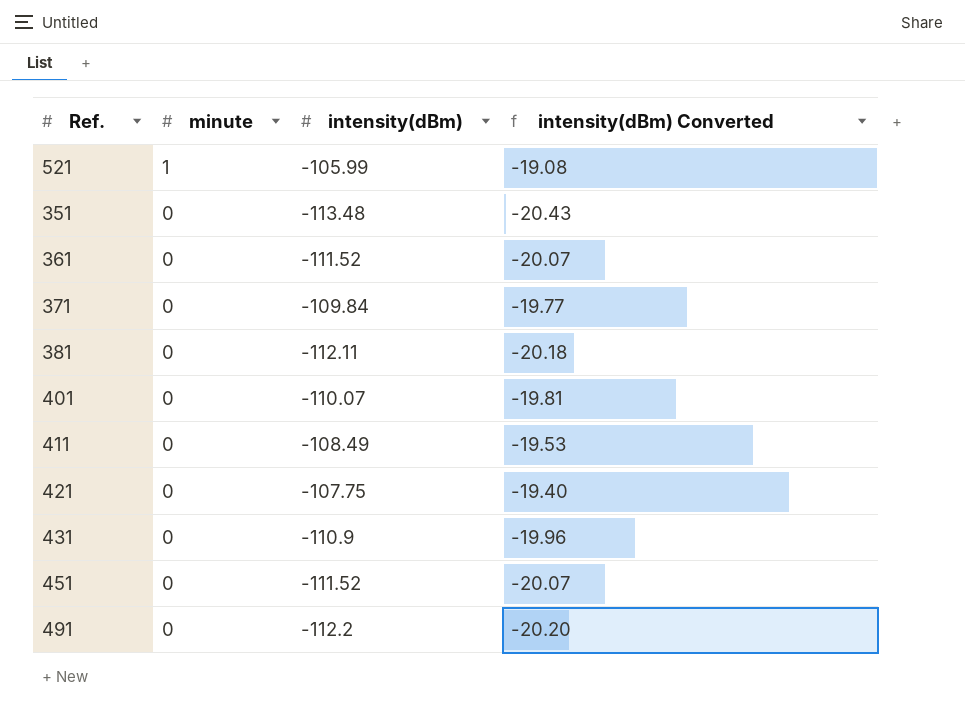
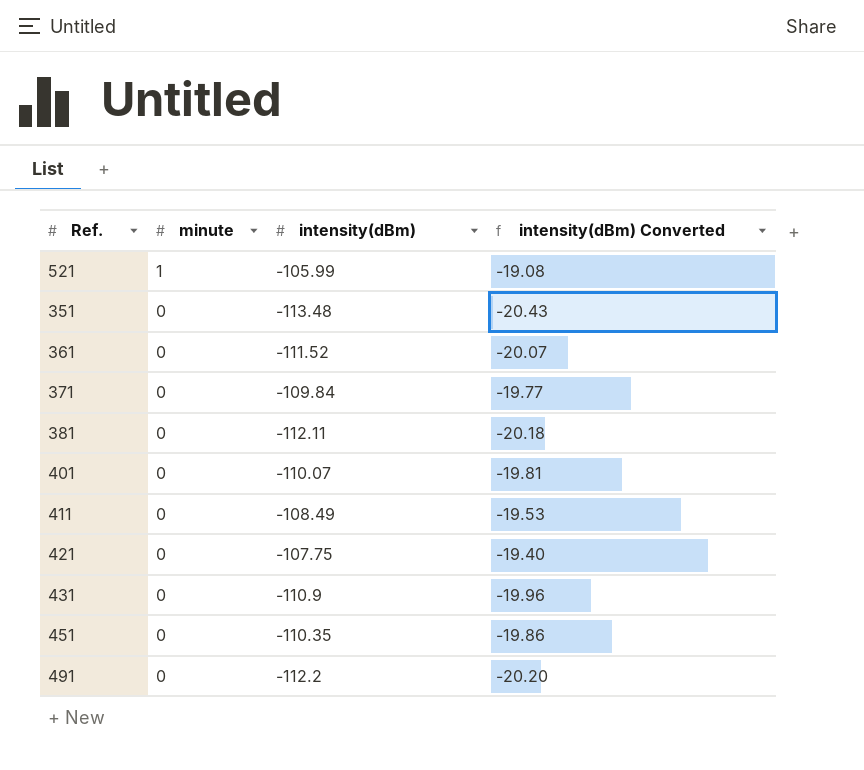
451 | intensity(dBm): -111.52 -> -110.35
451 | intensity(dBm) Converted: -20.07 -> -19.86

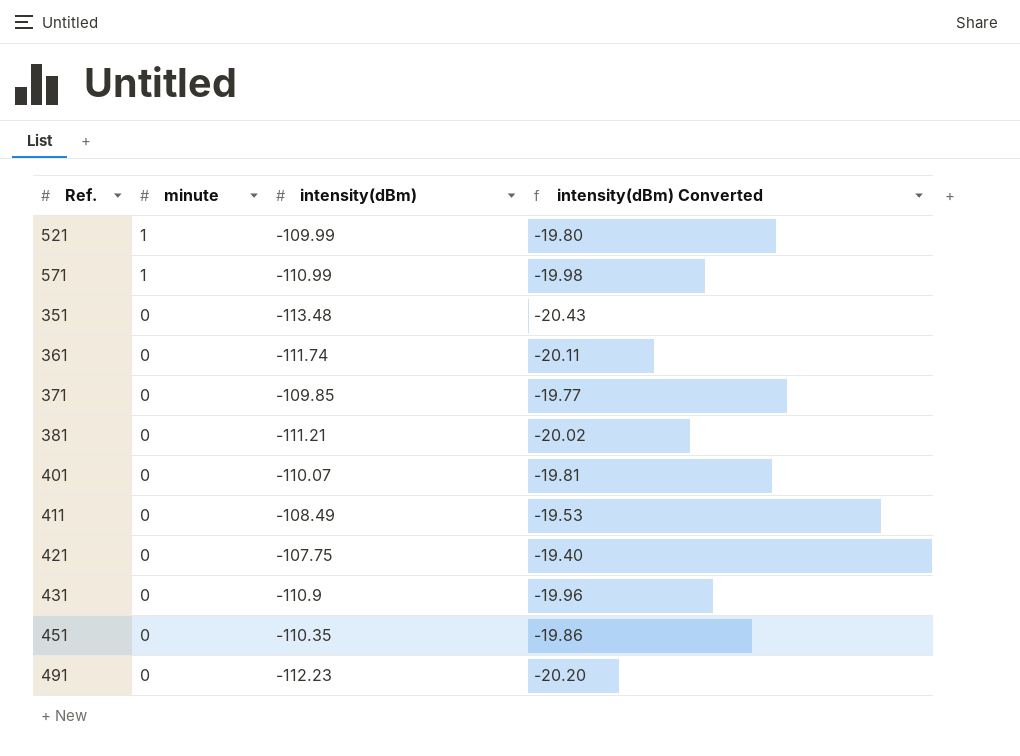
521 | intensity(dBm): -105.99 -> -109.99
521 | intensity(dBm) Converted: -19.08 -> -19.80
row 571: none -> 1 | -110.99 | -19.98
361 | intensity(dBm): -111.52 -> -111.74
361 | intensity(dBm) Converted: -20.07 -> -20.11
371 | intensity(dBm): -109.84 -> -109.85
381 | intensity(dBm): -112.11 -> -111.21
381 | intensity(dBm) Converted: -20.18 -> -20.02
491 | intensity(dBm): -112.2 -> -112.23

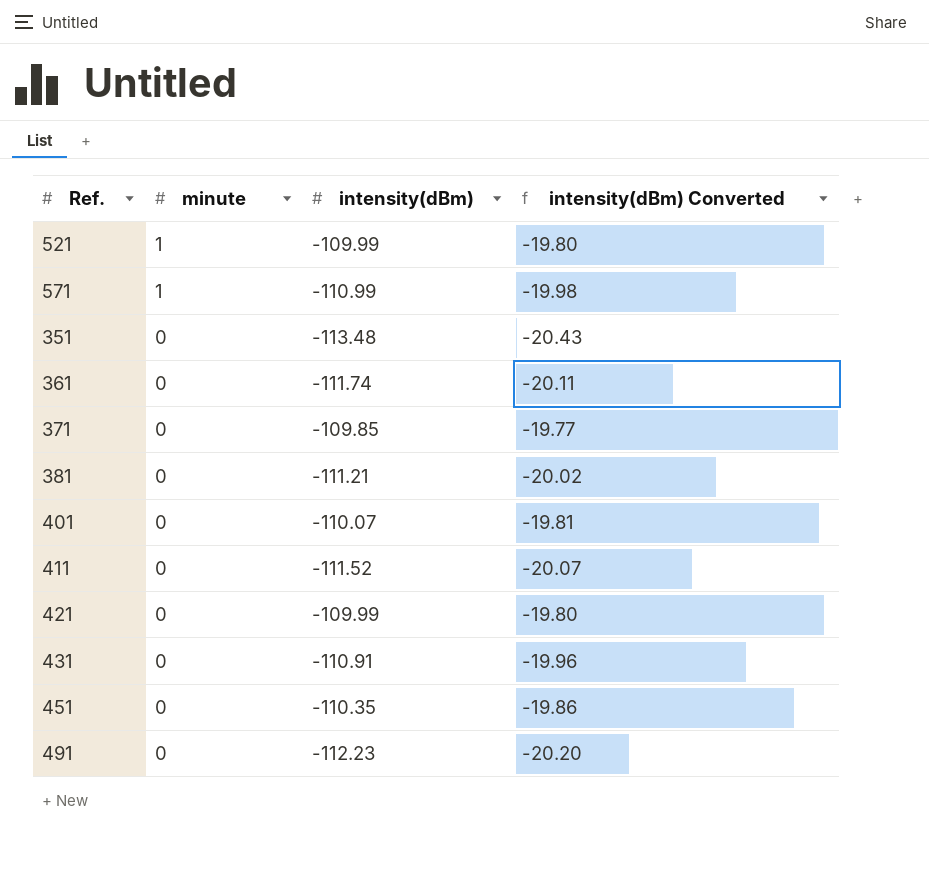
411 | intensity(dBm): -108.49 -> -111.52
411 | intensity(dBm) Converted: -19.53 -> -20.07
421 | intensity(dBm): -107.75 -> -109.99
421 | intensity(dBm) Converted: -19.40 -> -19.80
431 | intensity(dBm): -110.9 -> -110.91

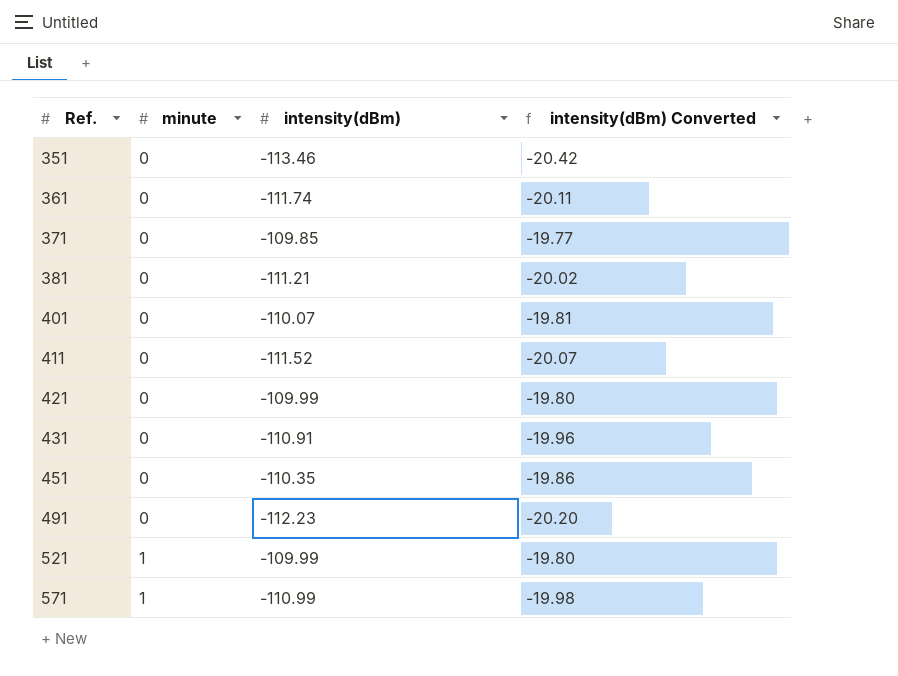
row order: minute descending -> Ref. ascending
351 | intensity(dBm): -113.48 -> -113.46
351 | intensity(dBm) Converted: -20.43 -> -20.42

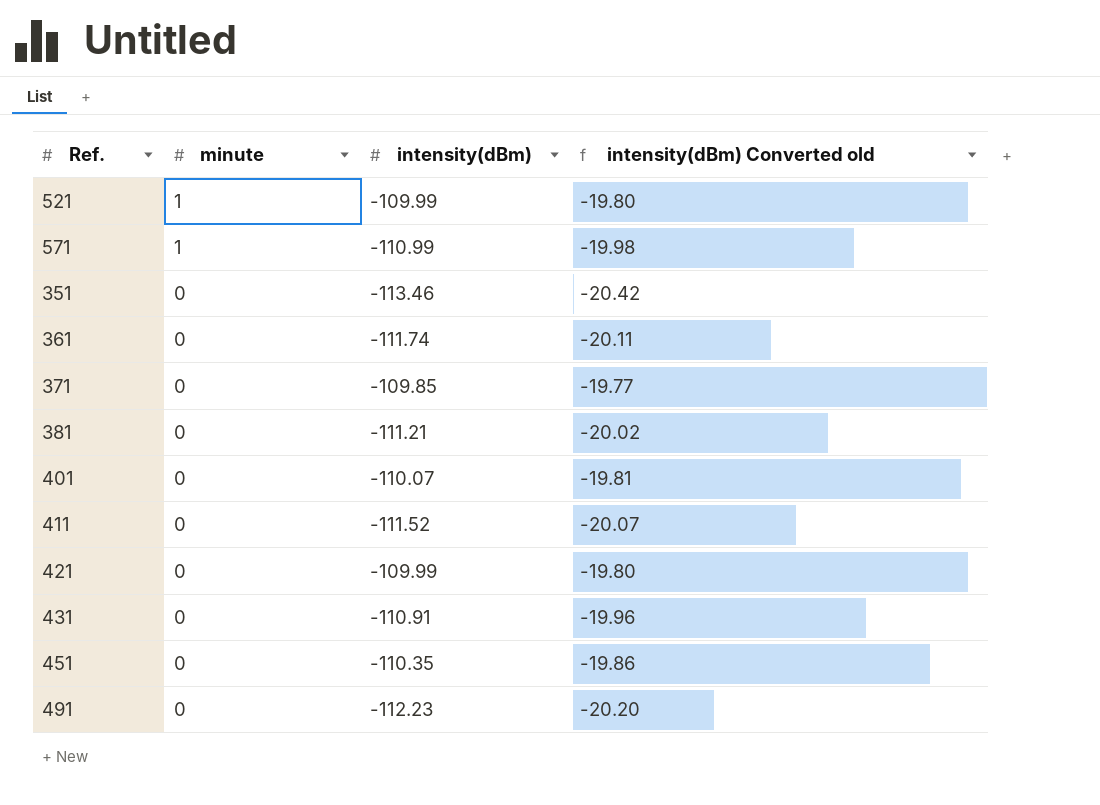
row order: Ref. ascending -> minute descending
column name: intensity(dBm) Converted -> intensity(dBm) Converted old

